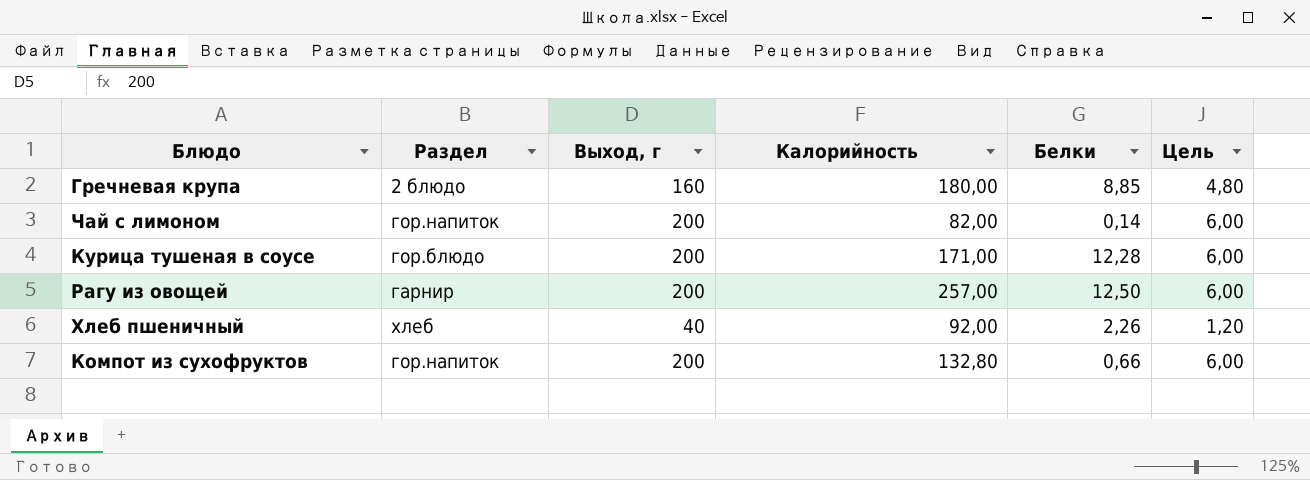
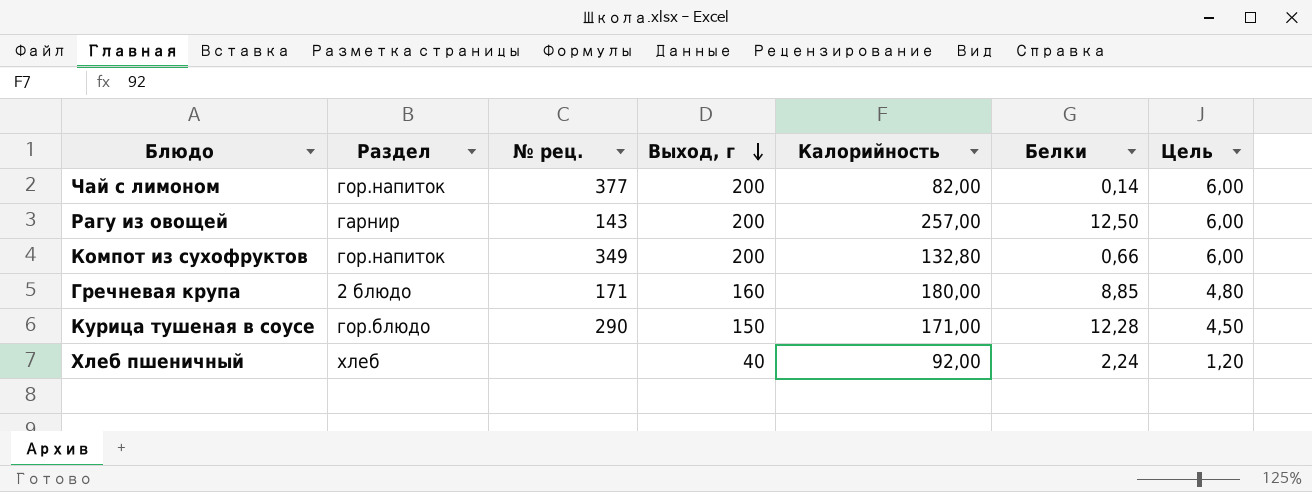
row order: none -> Выход, г descending
column № рец. | position: none -> 3
Курица тушеная в соусе | Выход, г: 200 -> 150
Курица тушеная в соусе | Цель: 6,00 -> 4,50
Хлеб пшеничный | Белки: 2,26 -> 2,24

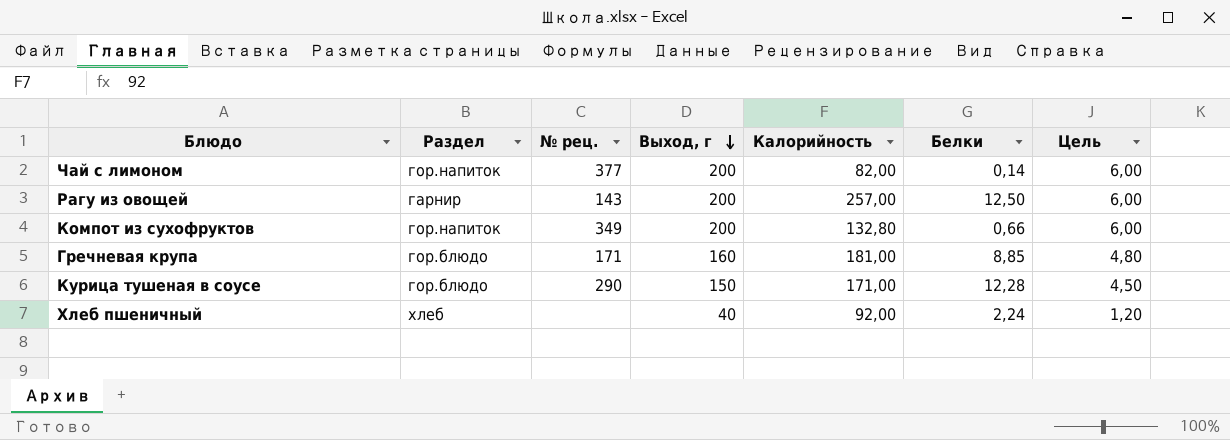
Гречневая крупа | Раздел: 2 блюдо -> гор.блюдо
Гречневая крупа | Калорийность: 180,00 -> 181,00

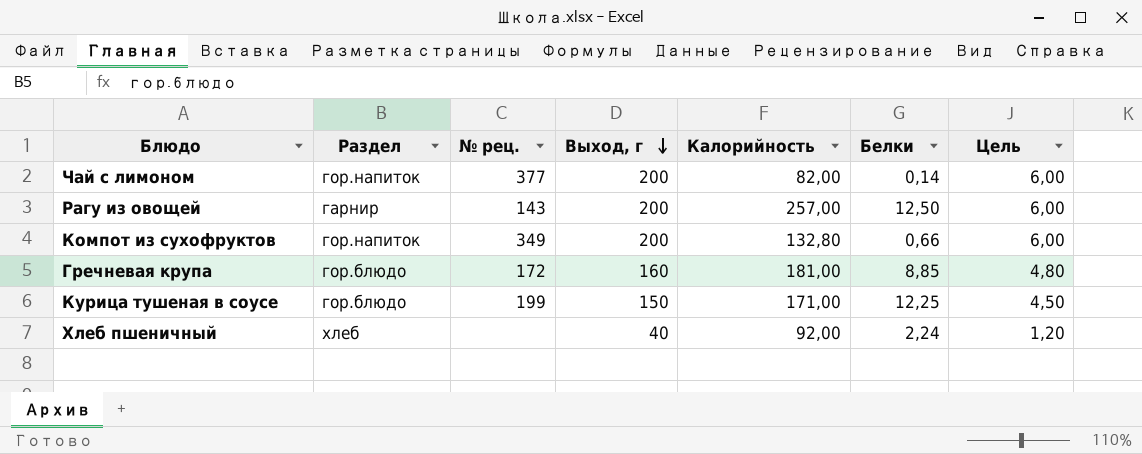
Гречневая крупа | № рец.: 171 -> 172
Курица тушеная в соусе | № рец.: 290 -> 199
Курица тушеная в соусе | Белки: 12,28 -> 12,25

